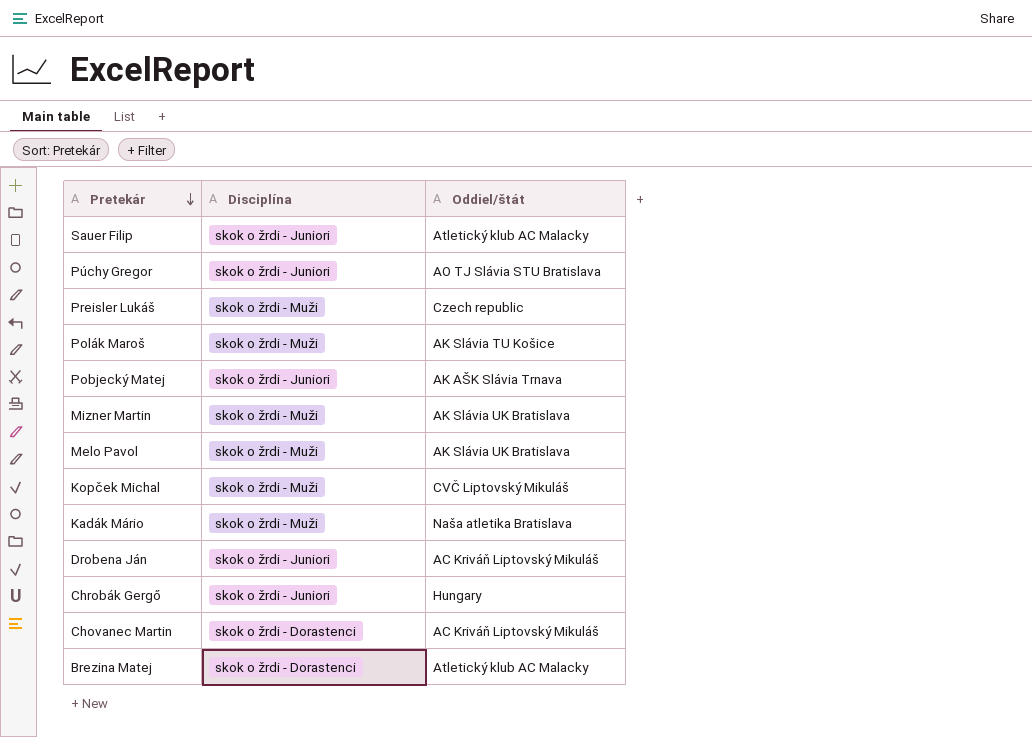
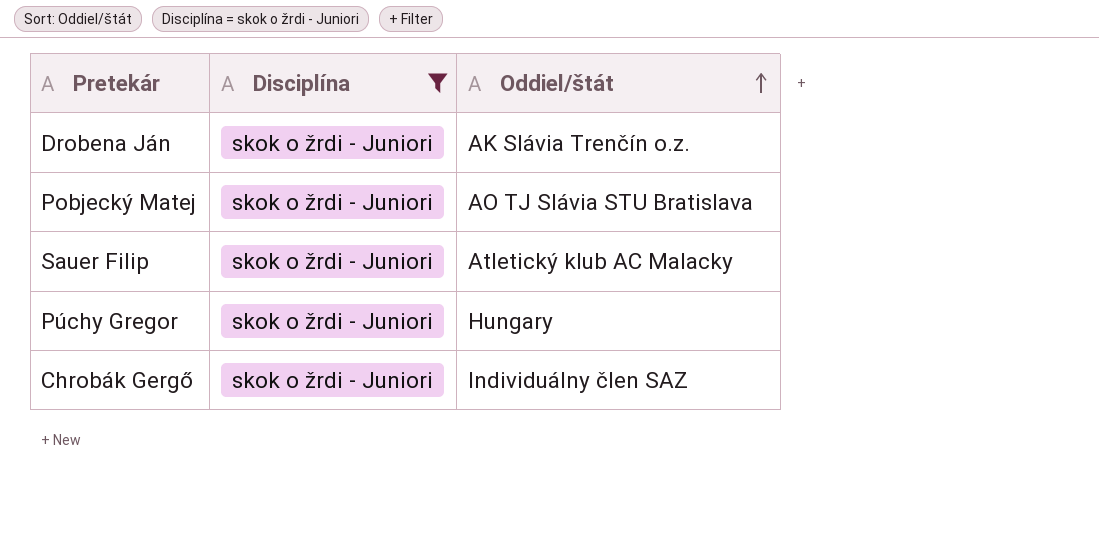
filter: none -> Disciplína = skok o žrdi - Juniori
row order: Pretekár descending -> Oddiel/štát ascending
Drobena Ján | Oddiel/štát: AC Kriváň Liptovský Mikuláš -> AK Slávia Trenčín o.z.
Pobjecký Matej | Oddiel/štát: AK AŠK Slávia Trnava -> AO TJ Slávia STU Bratislava
Púchy Gregor | Oddiel/štát: AO TJ Slávia STU Bratislava -> Hungary
Chrobák Gergő | Oddiel/štát: Hungary -> Individuálny člen SAZ

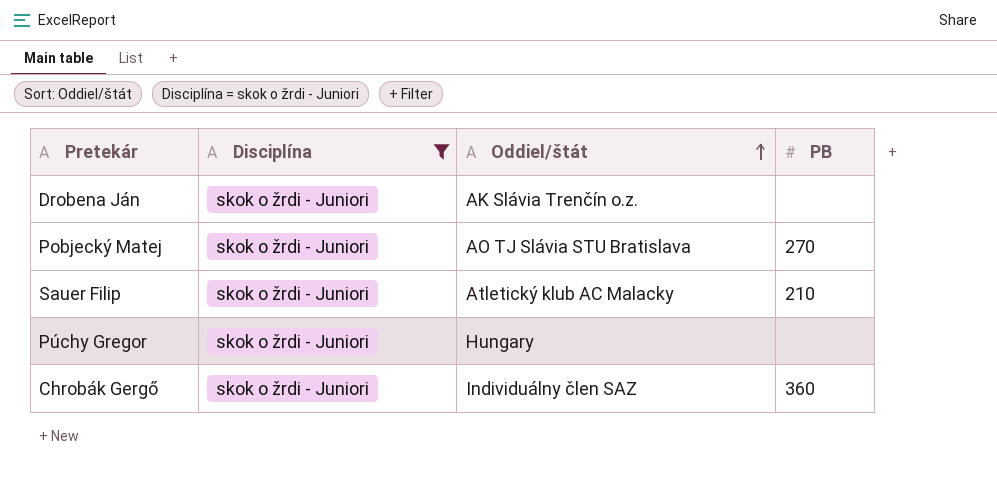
column PB | position: none -> 4

